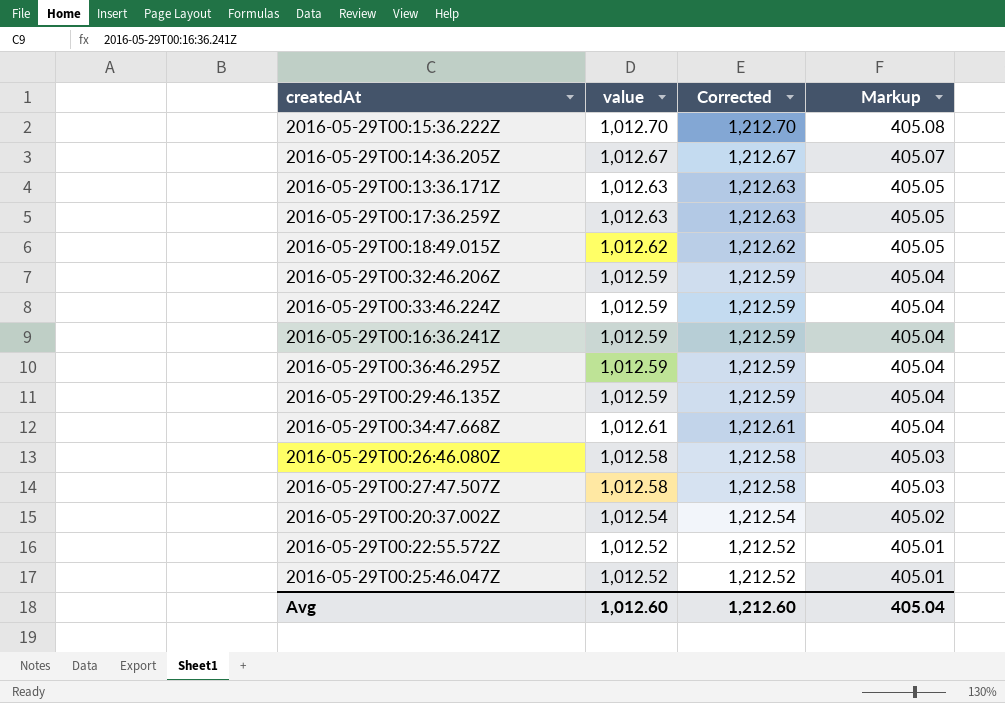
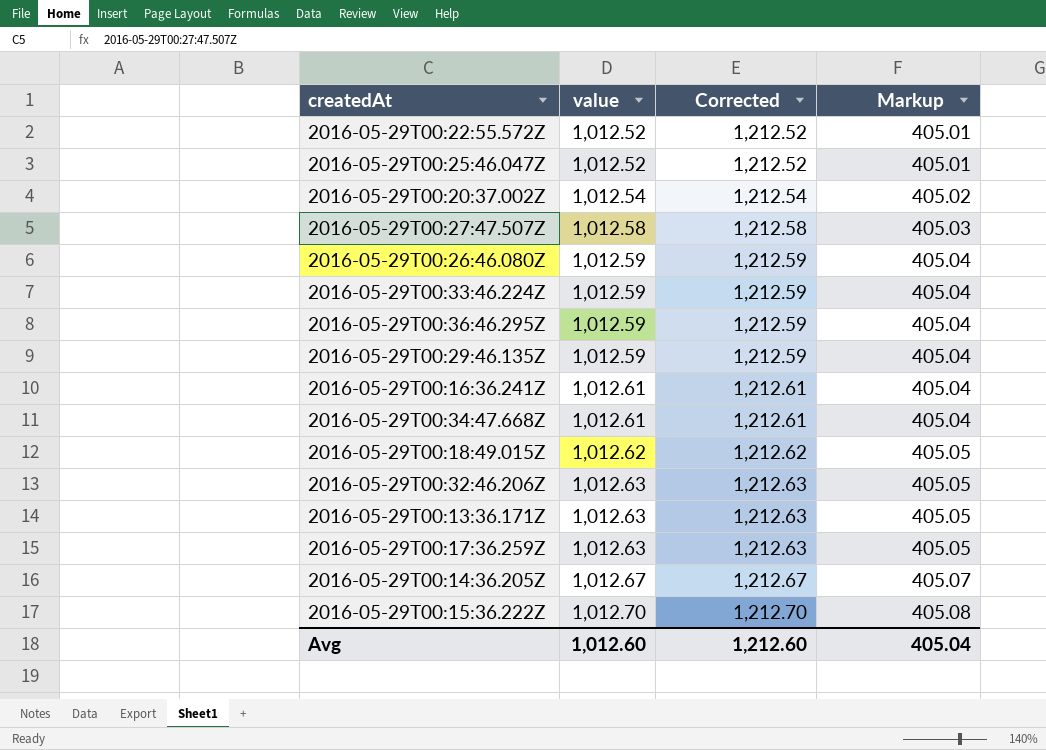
row order: Markup descending -> value ascending
2016-05-29T00:26:46.080Z | value: 1,012.58 -> 1,012.59
2016-05-29T00:26:46.080Z | Corrected: 1,212.58 -> 1,212.59
2016-05-29T00:26:46.080Z | Markup: 405.03 -> 405.04
2016-05-29T00:16:36.241Z | value: 1,012.59 -> 1,012.61
2016-05-29T00:16:36.241Z | Corrected: 1,212.59 -> 1,212.61
2016-05-29T00:32:46.206Z | value: 1,012.59 -> 1,012.63
2016-05-29T00:32:46.206Z | Corrected: 1,212.59 -> 1,212.63
2016-05-29T00:32:46.206Z | Markup: 405.04 -> 405.05

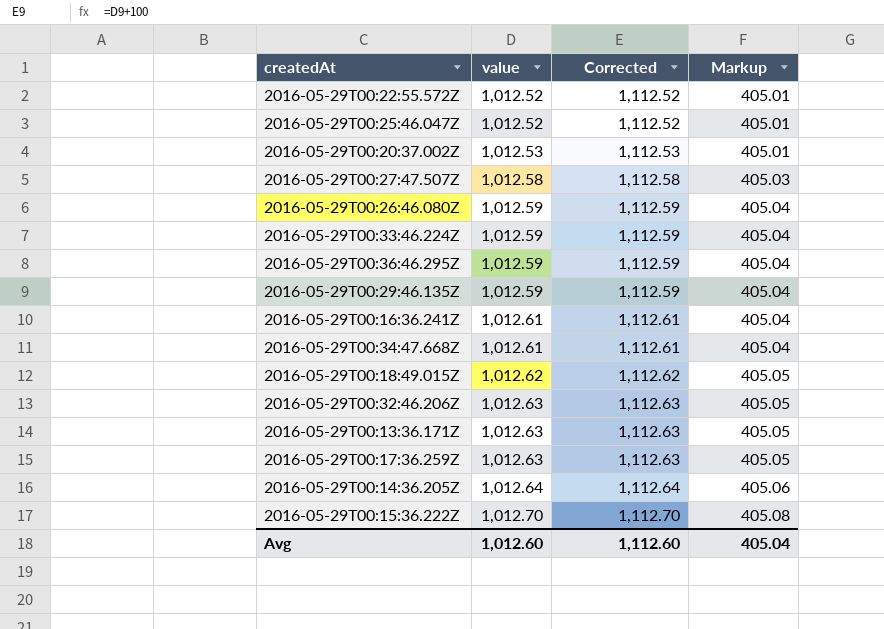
column Corrected | formula: [value] + 200 -> [value] + 100
2016-05-29T00:20:37.002Z | value: 1,012.54 -> 1,012.53
2016-05-29T00:20:37.002Z | Markup: 405.02 -> 405.01
2016-05-29T00:14:36.205Z | value: 1,012.67 -> 1,012.64
2016-05-29T00:14:36.205Z | Markup: 405.07 -> 405.06
Avg | Corrected: 1,212.60 -> 1,112.60

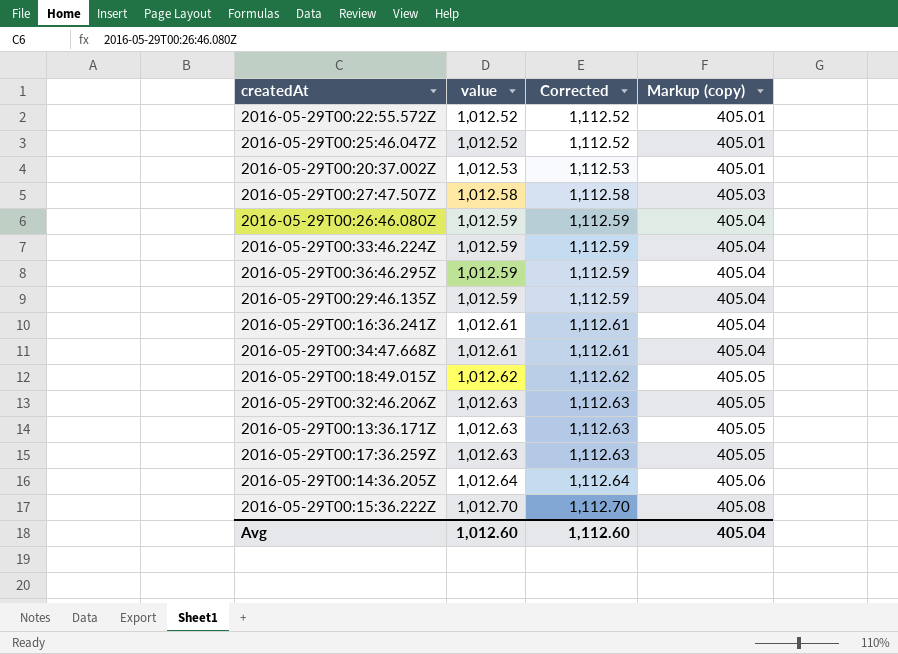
column name: Markup -> Markup (copy)

